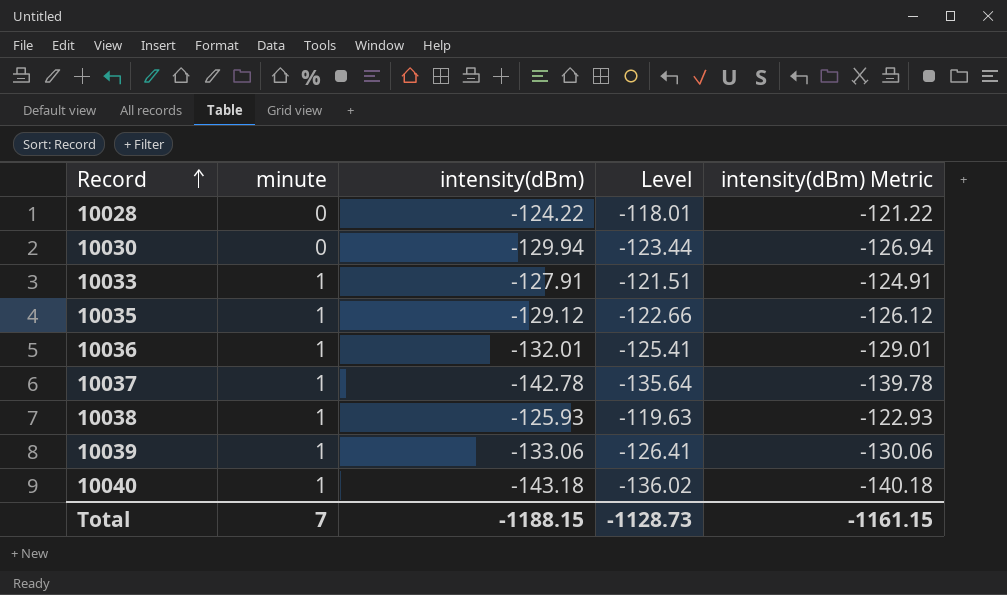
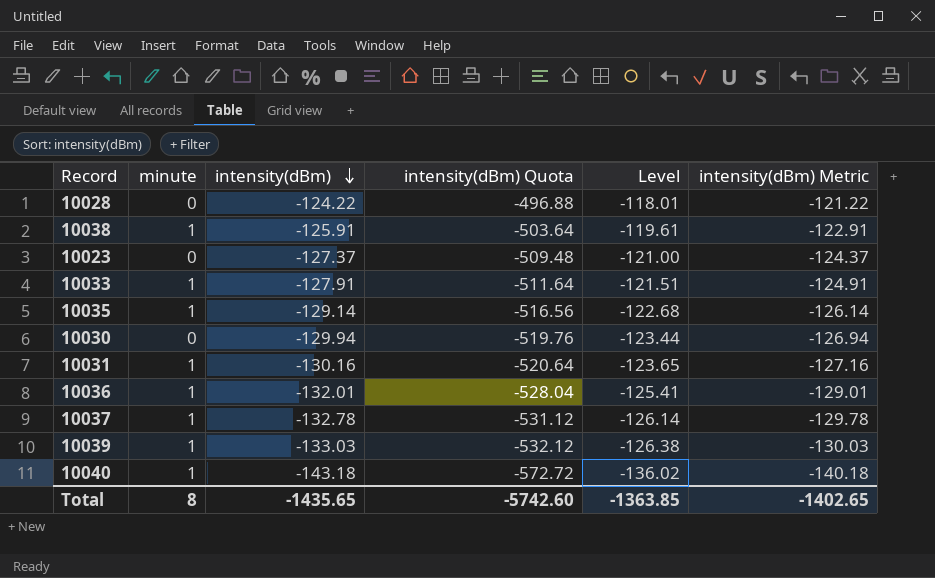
row order: Record ascending -> intensity(dBm) descending
column intensity(dBm) Quota | formula: none -> [intensity(dBm)] * 4
10038 | intensity(dBm): -125.93 -> -125.91
10038 | Level: -119.63 -> -119.61
10038 | intensity(dBm) Metric: -122.93 -> -122.91
row 10023: none -> 0 | -127.37 | -509.48 | -121.00 | -124.37
10035 | intensity(dBm): -129.12 -> -129.14
10035 | Level: -122.66 -> -122.68
10035 | intensity(dBm) Metric: -126.12 -> -126.14
row 10031: none -> 1 | -130.16 | -520.64 | -123.65 | -127.16
10037 | intensity(dBm): -142.78 -> -132.78
10037 | Level: -135.64 -> -126.14
10037 | intensity(dBm) Metric: -139.78 -> -129.78
10039 | intensity(dBm): -133.06 -> -133.03
10039 | Level: -126.41 -> -126.38
10039 | intensity(dBm) Metric: -130.06 -> -130.03
Total | minute: 7 -> 8
Total | intensity(dBm): -1188.15 -> -1435.65
Total | Level: -1128.73 -> -1363.85
Total | intensity(dBm) Metric: -1161.15 -> -1402.65

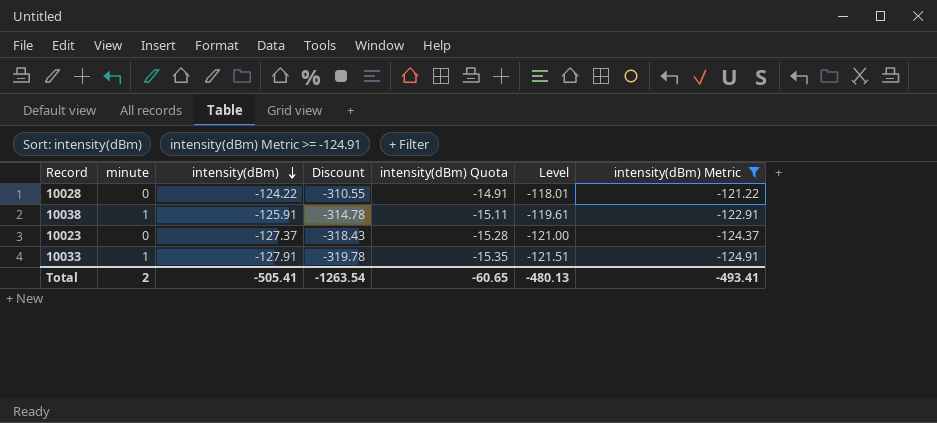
filter: none -> intensity(dBm) Metric >= -124.91
column Discount | formula: none -> [intensity(dBm)] * 2.5
column intensity(dBm) Quota | formula: [intensity(dBm)] * 4 -> [intensity(dBm)] * 0.12
Total | minute: 8 -> 2
Total | intensity(dBm): -1435.65 -> -505.41
Total | intensity(dBm) Quota: -5742.60 -> -60.65
Total | Level: -1363.85 -> -480.13
Total | intensity(dBm) Metric: -1402.65 -> -493.41

